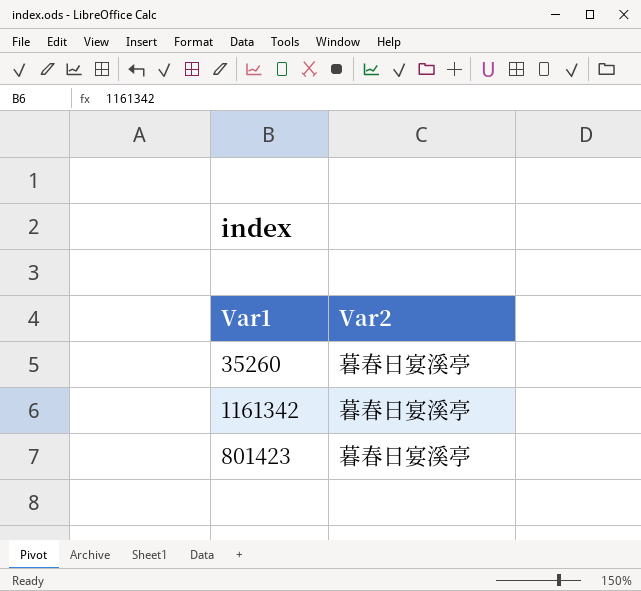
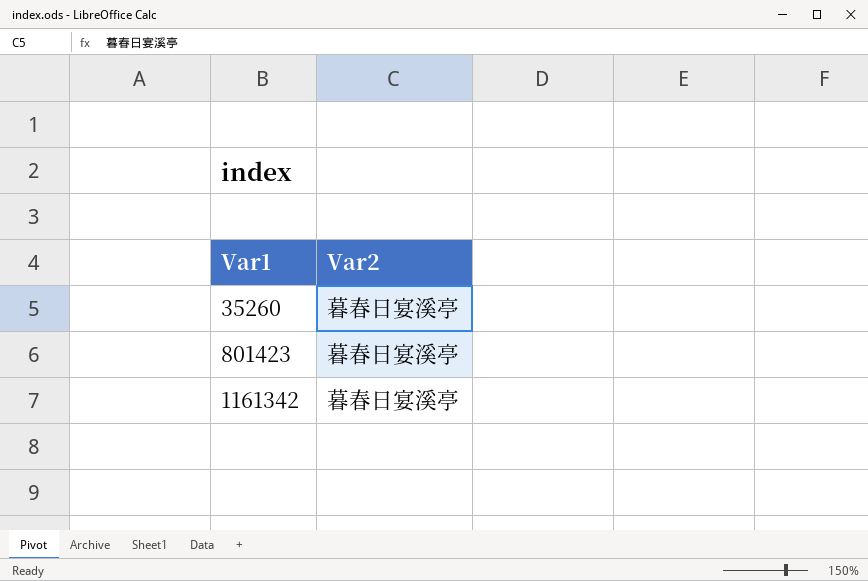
row order: none -> Var1 ascending

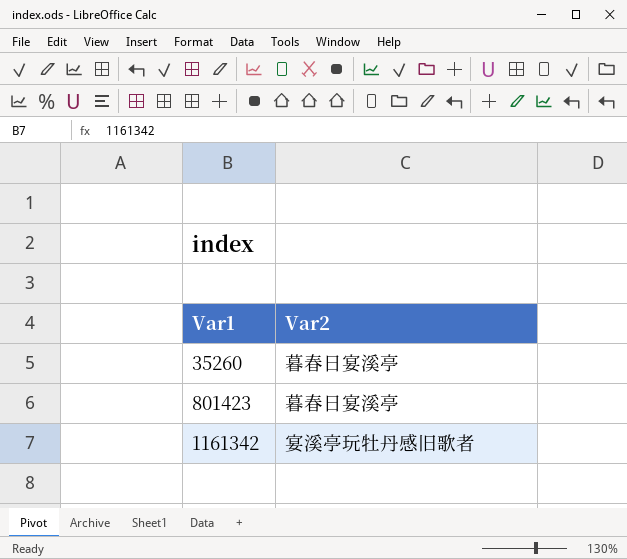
1161342 | Var2: 暮春日宴溪亭 -> 宴溪亭玩牡丹感旧歌者

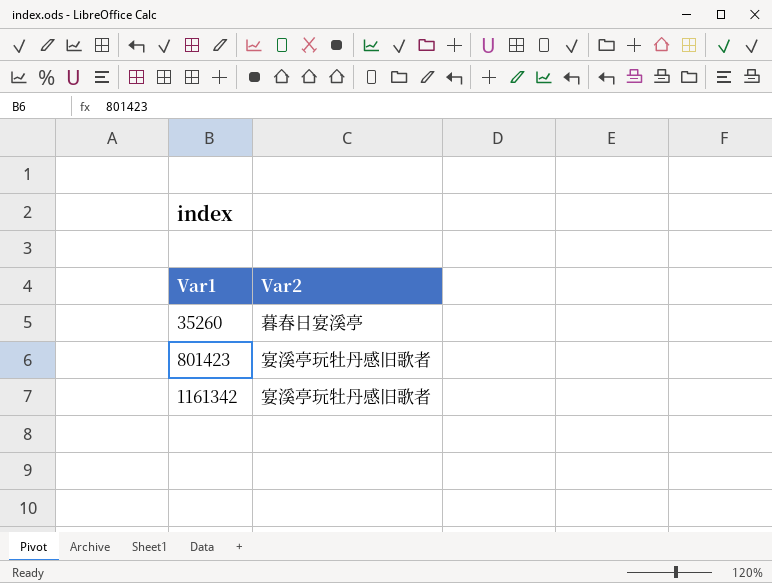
801423 | Var2: 暮春日宴溪亭 -> 宴溪亭玩牡丹感旧歌者

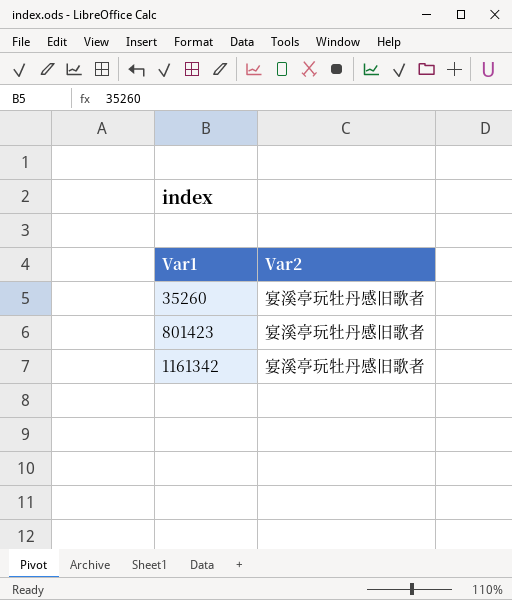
35260 | Var2: 暮春日宴溪亭 -> 宴溪亭玩牡丹感旧歌者

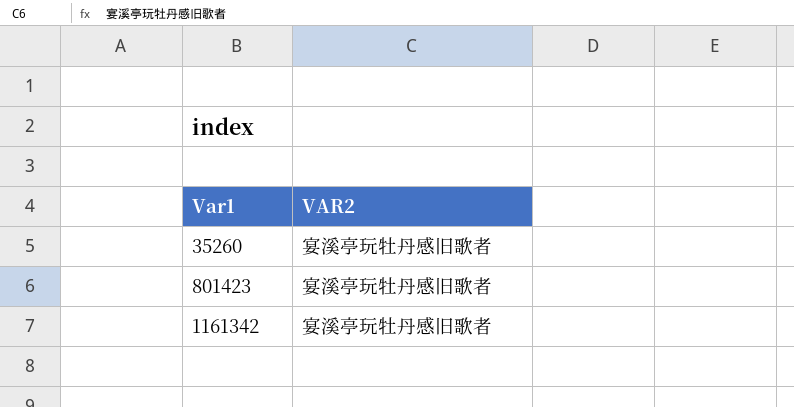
column name: Var2 -> VAR2

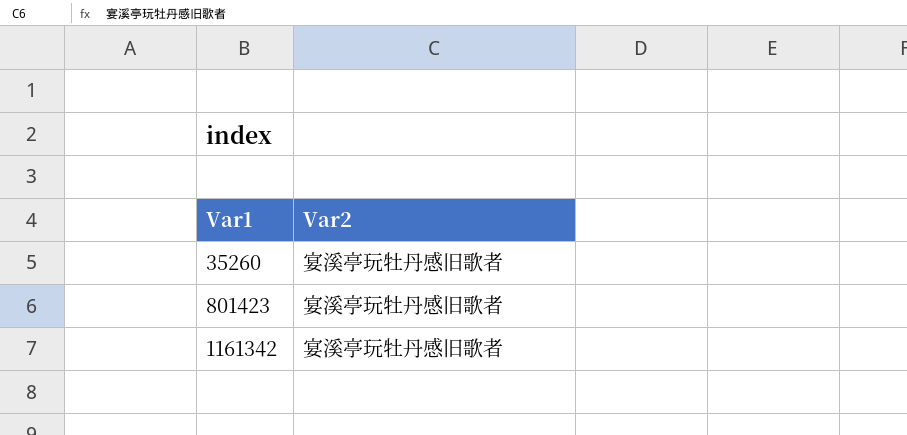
column name: VAR2 -> Var2

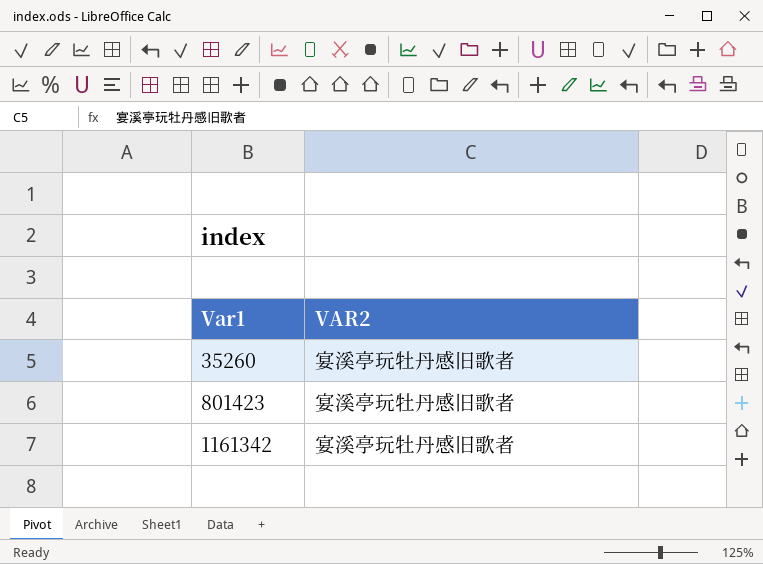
column name: Var2 -> VAR2

